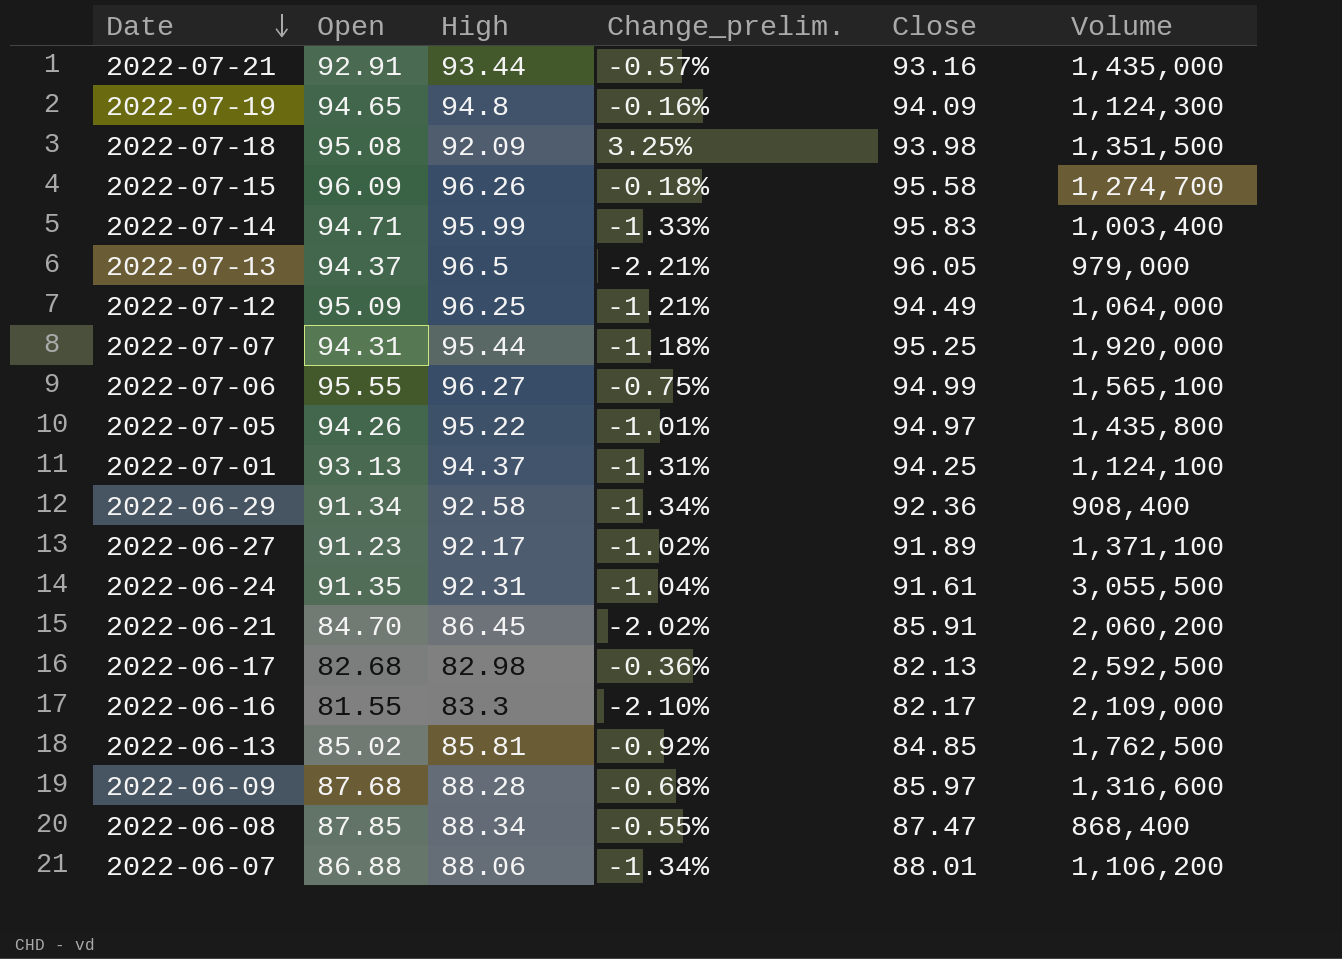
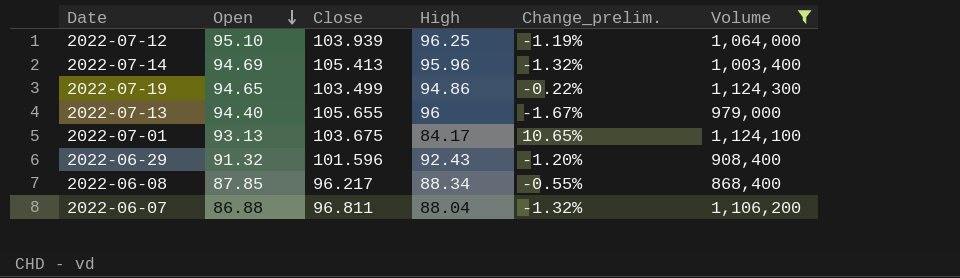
filter: none -> Volume <= 1,124,300
row order: Date descending -> Open descending
column Close | position: 5 -> 3
2022-07-12 | Open: 95.09 -> 95.10
2022-07-12 | Close: 94.49 -> 103.939
2022-07-12 | Change_prelim.: -1.21% -> -1.19%
2022-07-14 | Open: 94.71 -> 94.69
2022-07-14 | Close: 95.83 -> 105.413
2022-07-14 | High: 95.99 -> 95.96
2022-07-14 | Change_prelim.: -1.33% -> -1.32%
2022-07-19 | Close: 94.09 -> 103.499
2022-07-19 | High: 94.8 -> 94.86
2022-07-19 | Change_prelim.: -0.16% -> -0.22%
2022-07-13 | Open: 94.37 -> 94.40
2022-07-13 | Close: 96.05 -> 105.655
2022-07-13 | High: 96.5 -> 96
2022-07-13 | Change_prelim.: -2.21% -> -1.67%
2022-07-01 | Close: 94.25 -> 103.675
2022-07-01 | High: 94.37 -> 84.17
2022-07-01 | Change_prelim.: -1.31% -> 10.65%
2022-06-29 | Open: 91.34 -> 91.32
2022-06-29 | Close: 92.36 -> 101.596
2022-06-29 | High: 92.58 -> 92.43
2022-06-29 | Change_prelim.: -1.34% -> -1.20%
2022-06-08 | Close: 87.47 -> 96.217
2022-06-07 | Close: 88.01 -> 96.811
2022-06-07 | High: 88.06 -> 88.04
2022-06-07 | Change_prelim.: -1.34% -> -1.32%

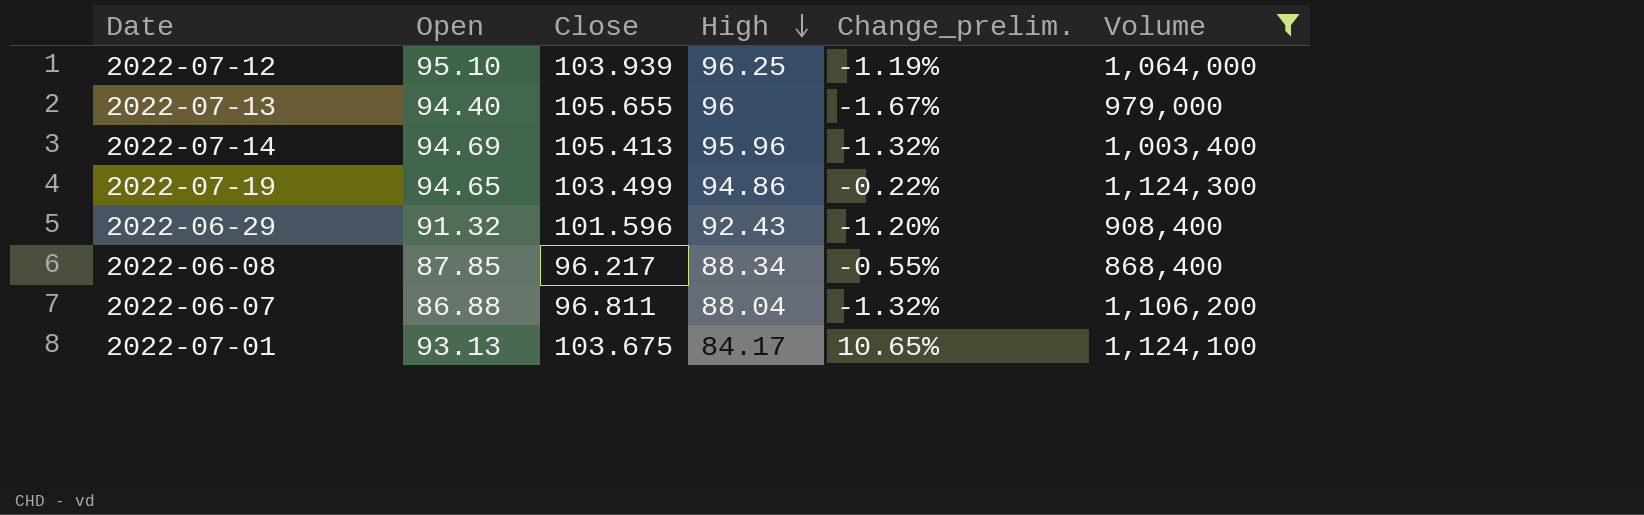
row order: Open descending -> High descending

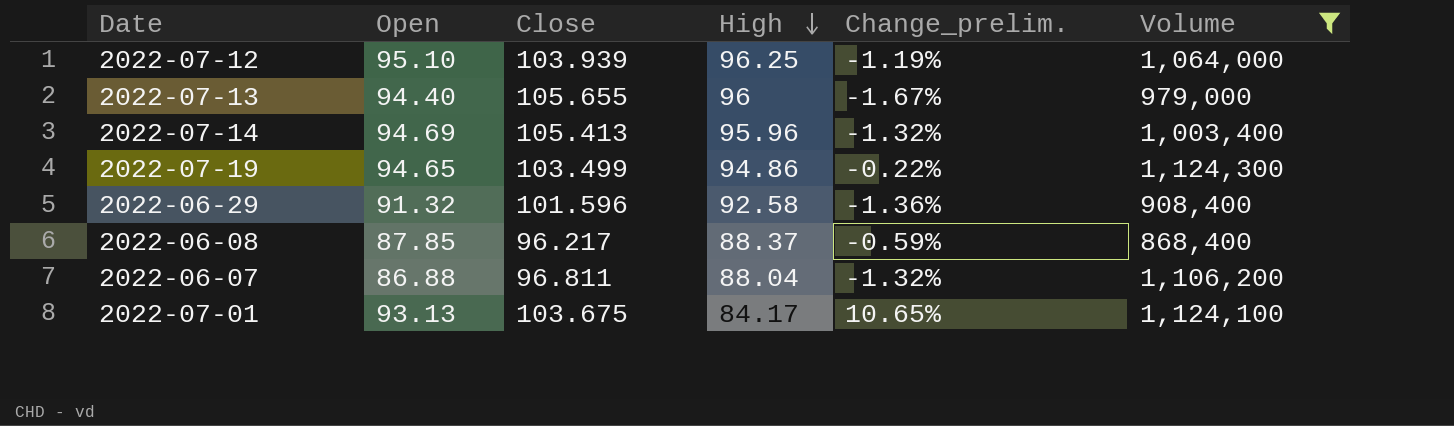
2022-06-29 | High: 92.43 -> 92.58
2022-06-29 | Change_prelim.: -1.20% -> -1.36%
2022-06-08 | High: 88.34 -> 88.37
2022-06-08 | Change_prelim.: -0.55% -> -0.59%

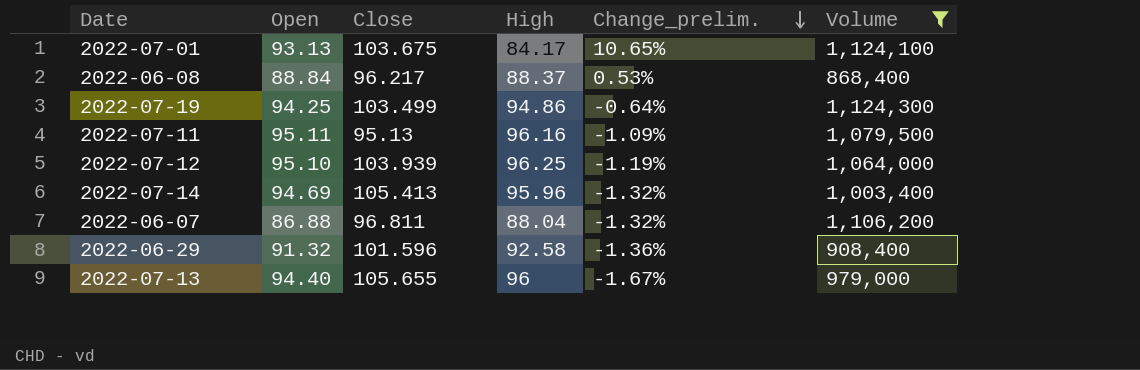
row order: High descending -> Change_prelim. descending
2022-06-08 | Open: 87.85 -> 88.84
2022-06-08 | Change_prelim.: -0.59% -> 0.53%
2022-07-19 | Open: 94.65 -> 94.25
2022-07-19 | Change_prelim.: -0.22% -> -0.64%
row 2022-07-11: none -> 95.11 | 95.13 | 96.16 | -1.09% | 1,079,500

